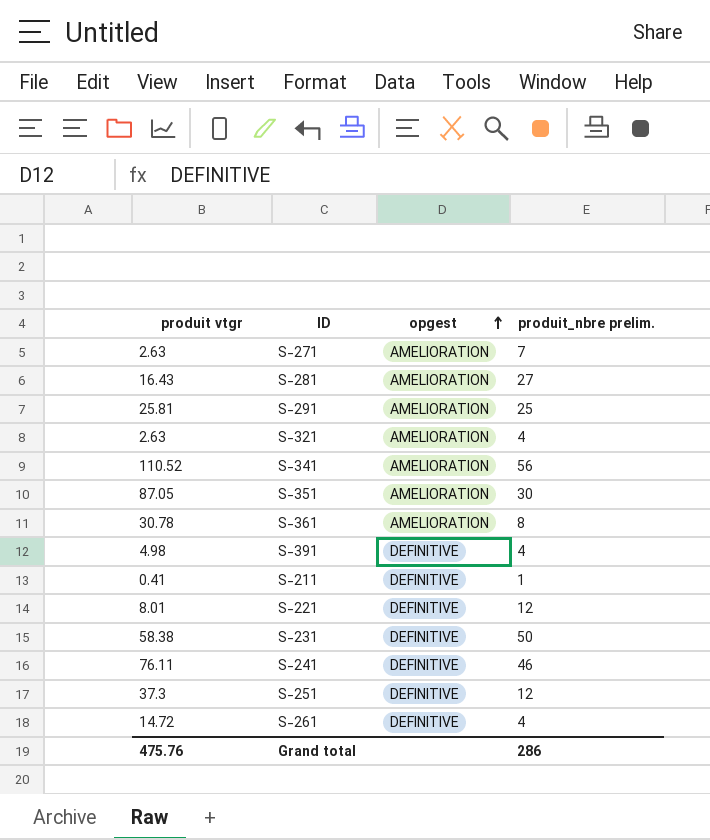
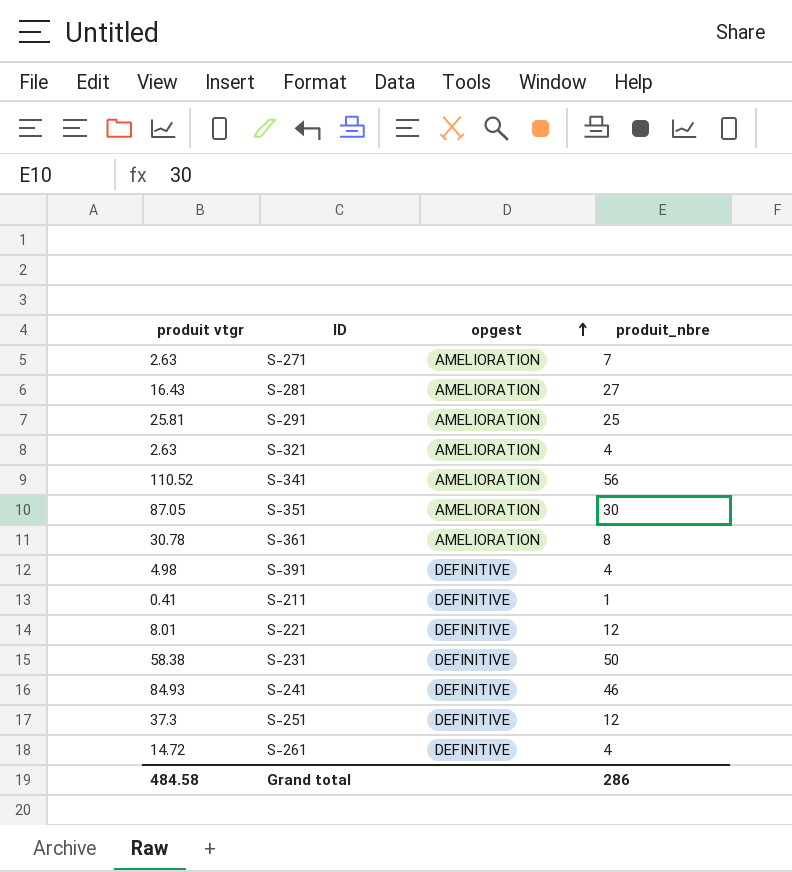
column name: produit_nbre prelim. -> produit_nbre
S-241 | produit vtgr: 76.11 -> 84.93
Grand total | produit vtgr: 475.76 -> 484.58

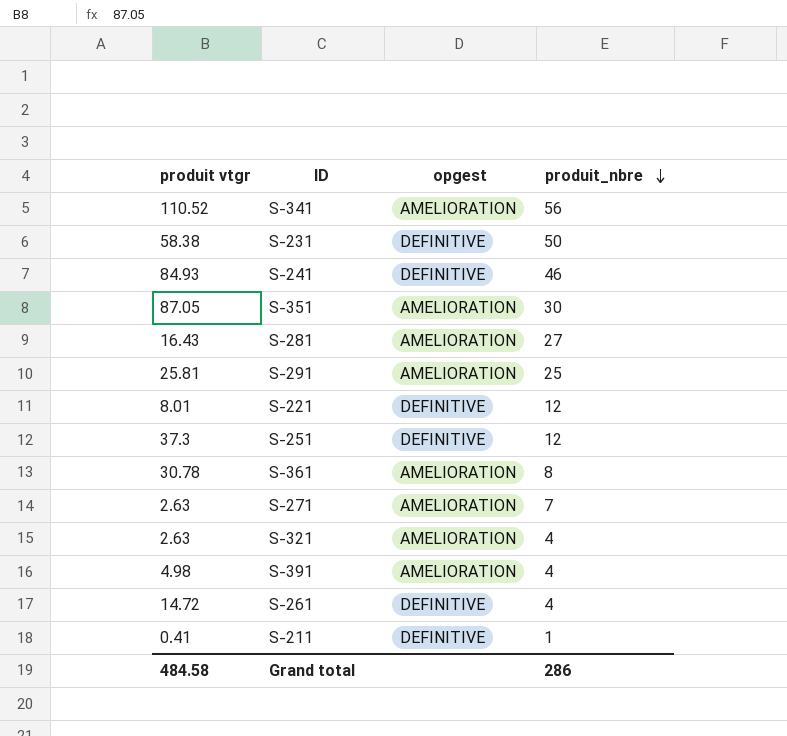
row order: opgest ascending -> produit_nbre descending
S-391 | opgest: DEFINITIVE -> AMELIORATION

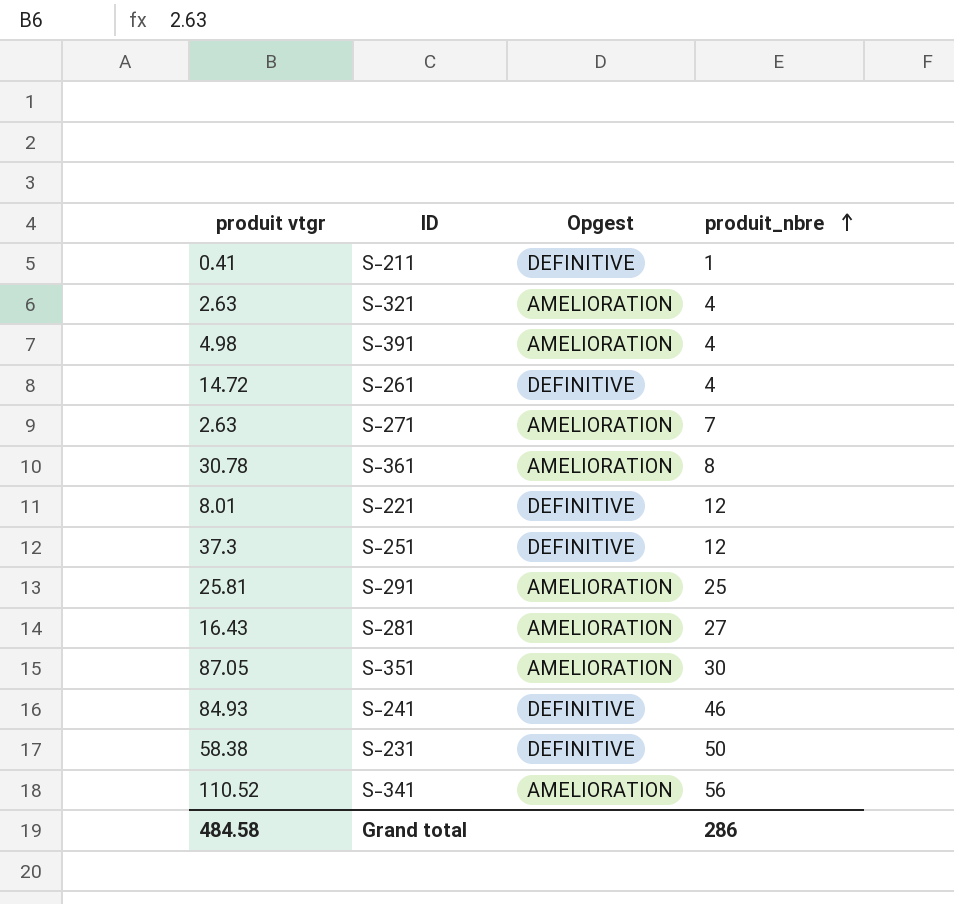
row order: produit_nbre descending -> produit_nbre ascending
column name: opgest -> Opgest

